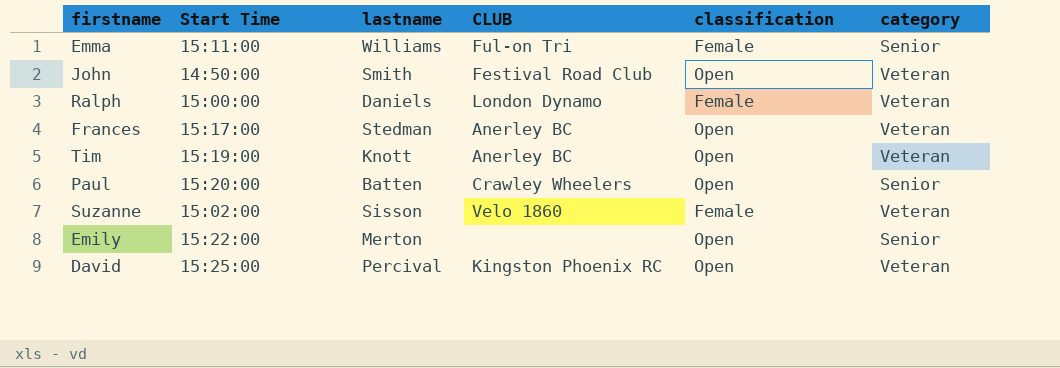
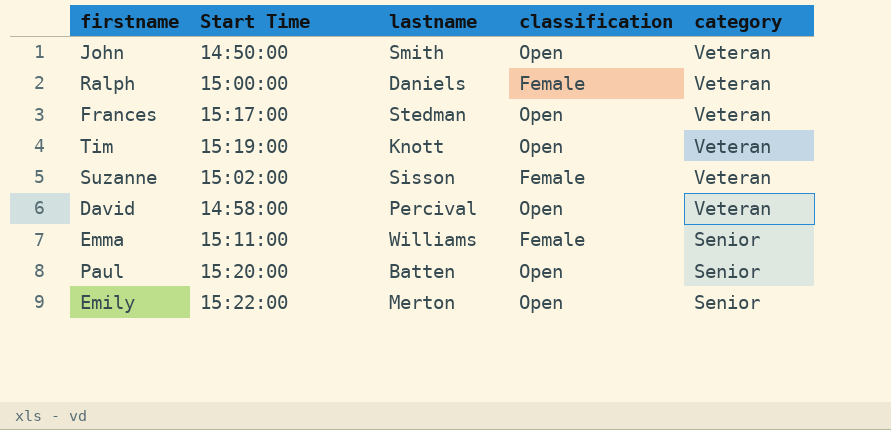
row order: none -> category descending
column CLUB | position: 4 -> none
David | Start Time: 15:25:00 -> 14:58:00

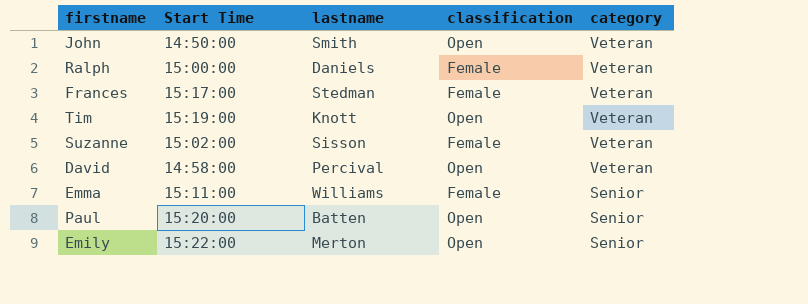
Frances | classification: Open -> Female

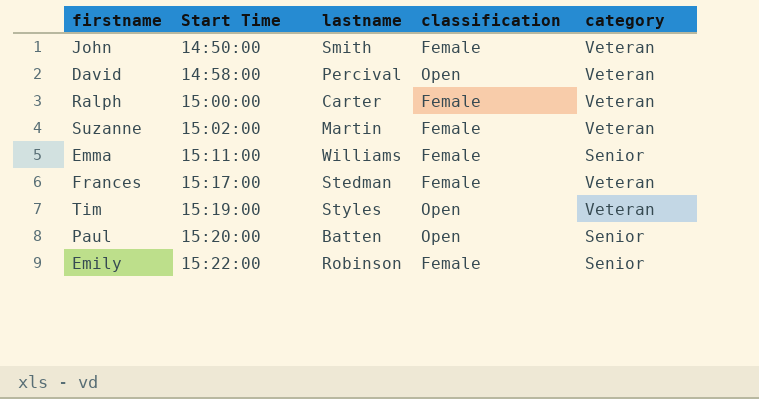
row order: category descending -> Start Time ascending
John | classification: Open -> Female
Ralph | lastname: Daniels -> Carter
Suzanne | lastname: Sisson -> Martin
Tim | lastname: Knott -> Styles
Emily | lastname: Merton -> Robinson
Emily | classification: Open -> Female

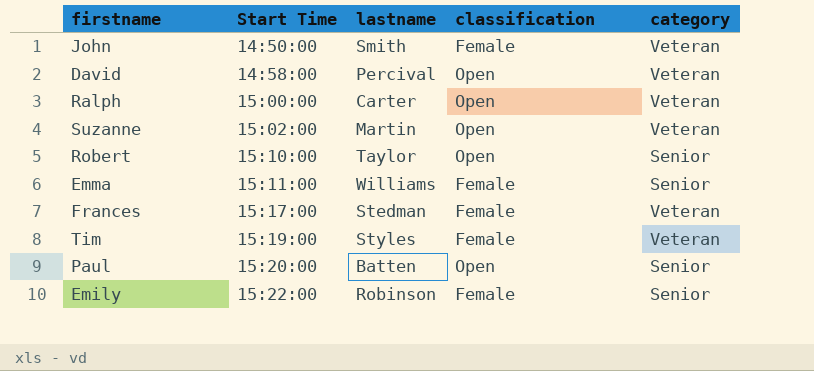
Ralph | classification: Female -> Open
Suzanne | classification: Female -> Open
row Robert: none -> 15:10:00 | Taylor | Open | Senior
Tim | classification: Open -> Female

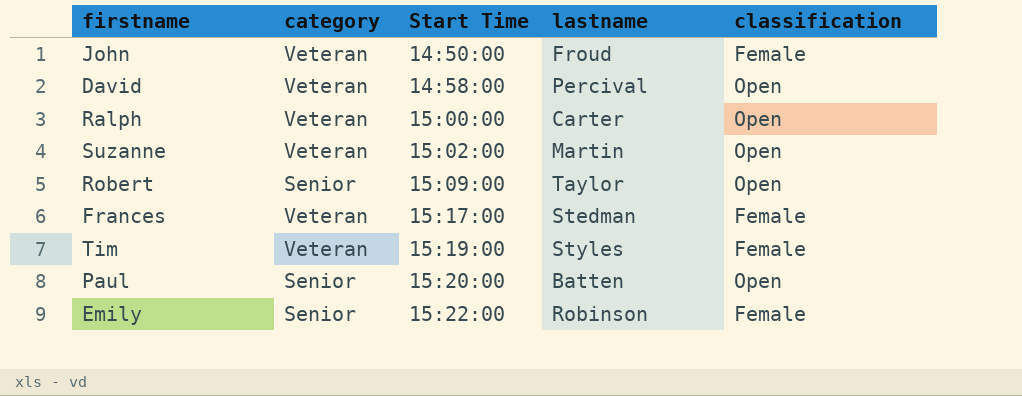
column category | position: 5 -> 2
row Emma: 15:11:00 | Williams | Female | Senior -> none
John | lastname: Smith -> Froud
Robert | Start Time: 15:10:00 -> 15:09:00

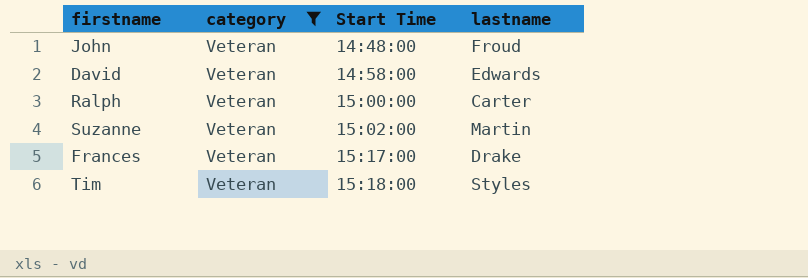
filter: none -> category = Veteran
column classification | position: 5 -> none
John | Start Time: 14:50:00 -> 14:48:00
David | lastname: Percival -> Edwards
Frances | lastname: Stedman -> Drake
Tim | Start Time: 15:19:00 -> 15:18:00

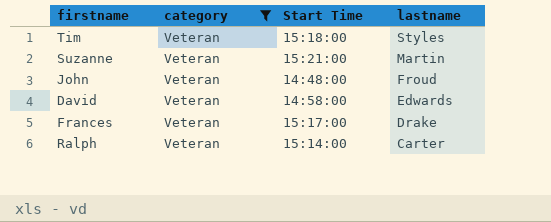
row order: Start Time ascending -> lastname descending
Suzanne | Start Time: 15:02:00 -> 15:21:00
Ralph | Start Time: 15:00:00 -> 15:14:00

